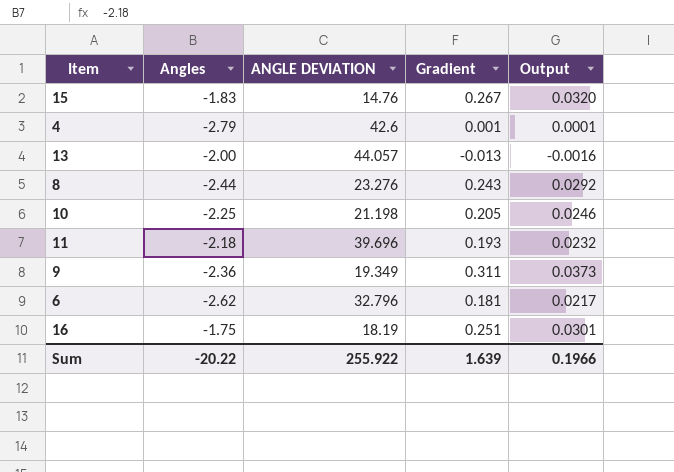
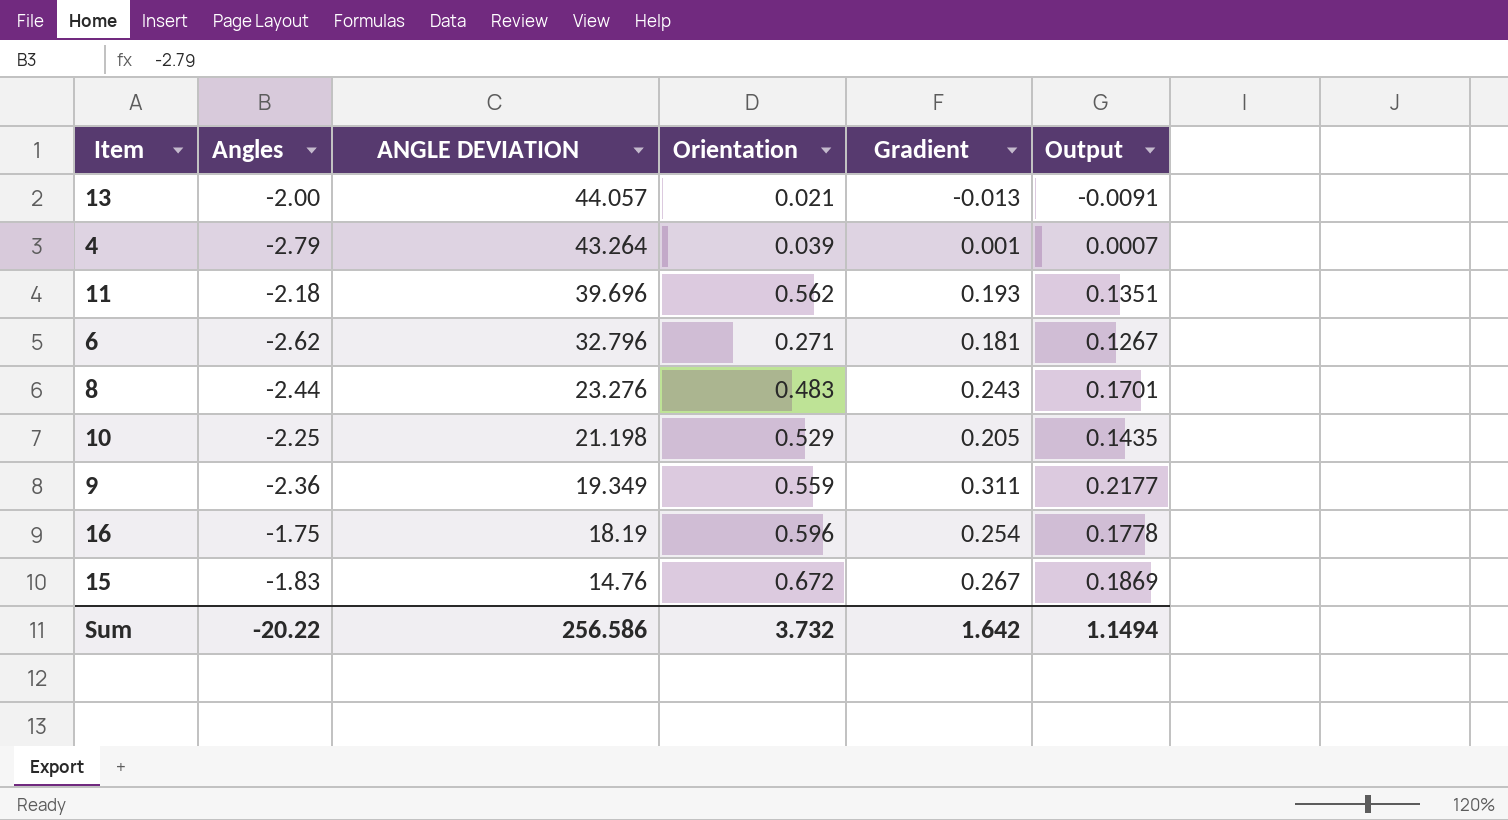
row order: none -> ANGLE DEVIATION descending
column Orientation | position: none -> 4
column Output | formula: [Gradient] * 0.12 -> [Gradient] * 0.7
4 | ANGLE DEVIATION: 42.6 -> 43.264
16 | Gradient: 0.251 -> 0.254
Sum | ANGLE DEVIATION: 255.922 -> 256.586
Sum | Gradient: 1.639 -> 1.642
Sum | Output: 0.1966 -> 1.1494

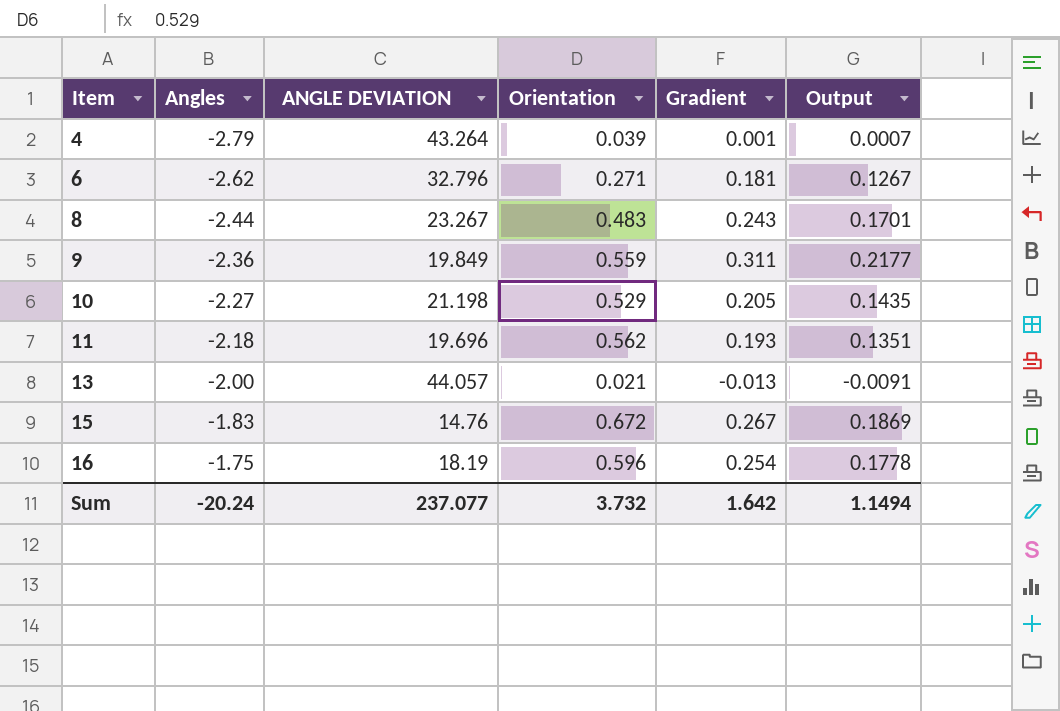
row order: ANGLE DEVIATION descending -> Item ascending
8 | ANGLE DEVIATION: 23.276 -> 23.267
9 | ANGLE DEVIATION: 19.349 -> 19.849
10 | Angles: -2.25 -> -2.27
11 | ANGLE DEVIATION: 39.696 -> 19.696
Sum | Angles: -20.22 -> -20.24
Sum | ANGLE DEVIATION: 256.586 -> 237.077

